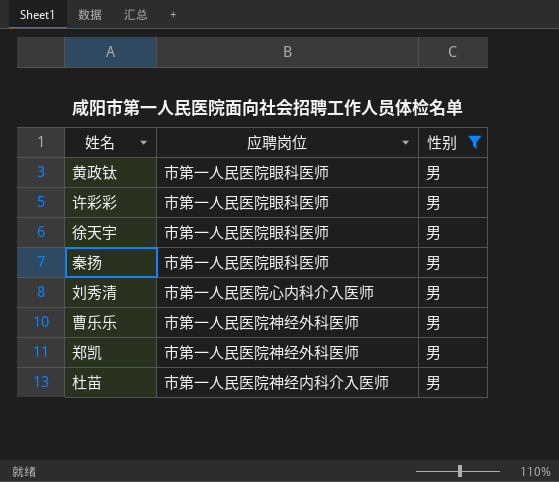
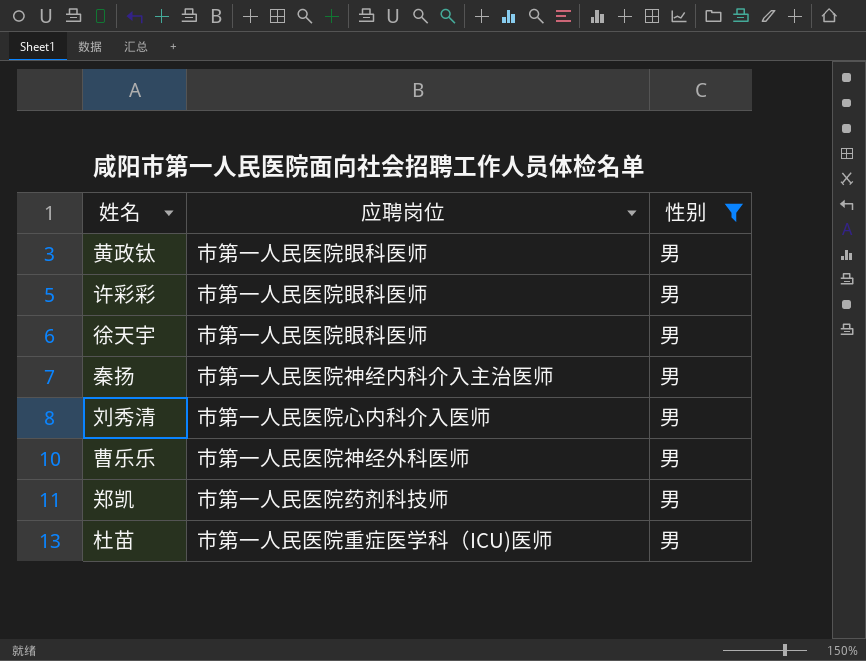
秦扬 | 应聘岗位: 市第一人民医院眼科医师 -> 市第一人民医院神经内科介入主治医师
郑凯 | 应聘岗位: 市第一人民医院神经外科医师 -> 市第一人民医院药剂科技师
杜苗 | 应聘岗位: 市第一人民医院神经内科介入医师 -> 市第一人民医院重症医学科（ICU)医师

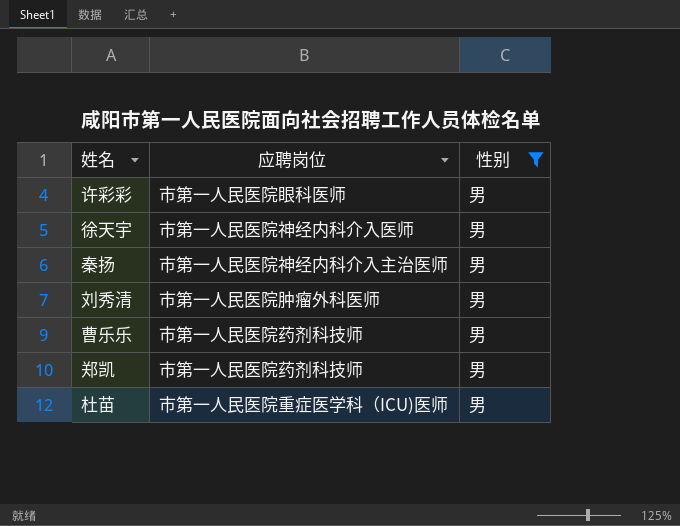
row 黄政钛: 市第一人民医院眼科医师 | 男 -> none
徐天宇 | 应聘岗位: 市第一人民医院眼科医师 -> 市第一人民医院神经内科介入医师
刘秀清 | 应聘岗位: 市第一人民医院心内科介入医师 -> 市第一人民医院肿瘤外科医师
曹乐乐 | 应聘岗位: 市第一人民医院神经外科医师 -> 市第一人民医院药剂科技师

